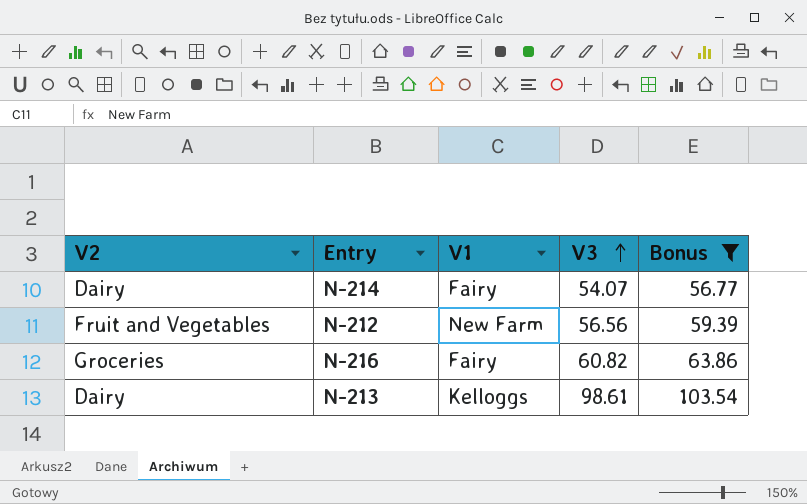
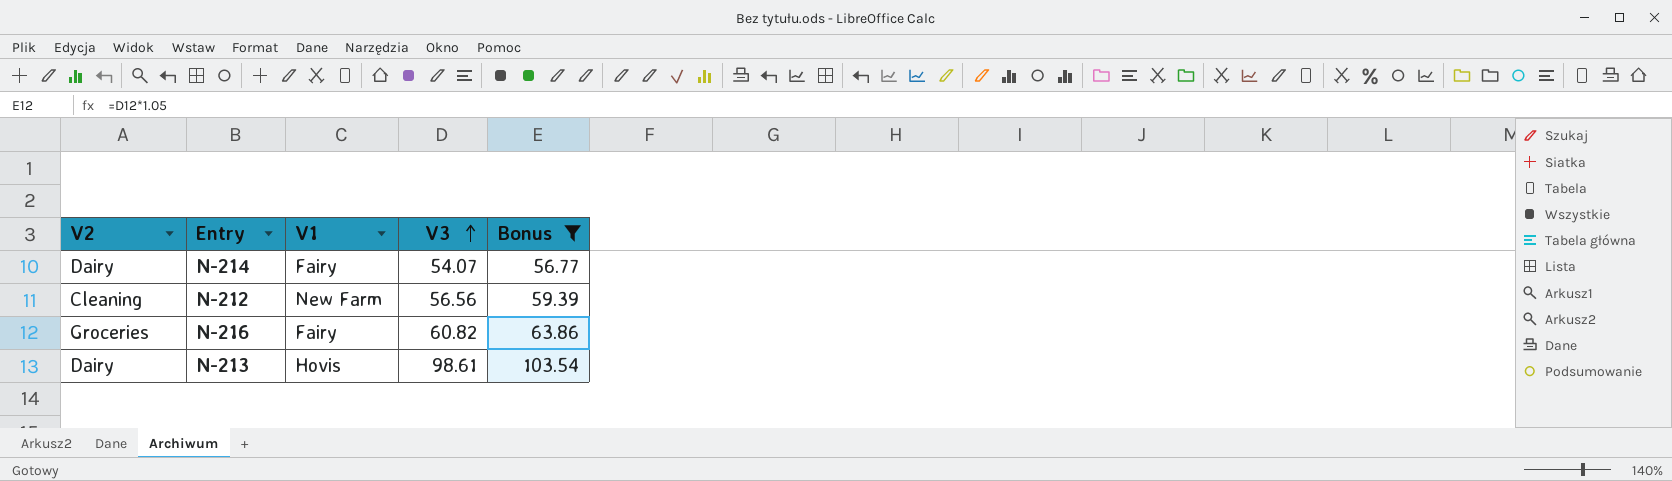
N-212 | V2: Fruit and Vegetables -> Cleaning
N-213 | V1: Kelloggs -> Hovis

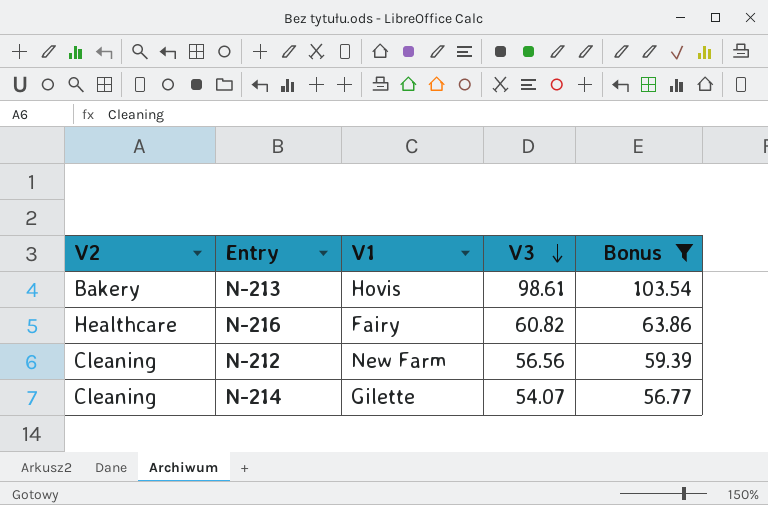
row order: V3 ascending -> V3 descending
N-213 | V2: Dairy -> Bakery
N-216 | V2: Groceries -> Healthcare
N-214 | V2: Dairy -> Cleaning
N-214 | V1: Fairy -> Gilette

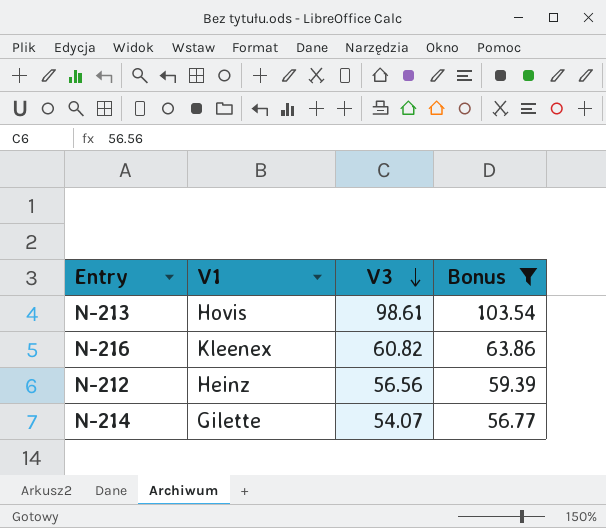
column V2 | position: 1 -> none
N-216 | V1: Fairy -> Kleenex
N-212 | V1: New Farm -> Heinz

